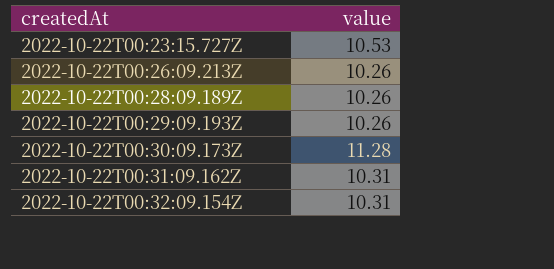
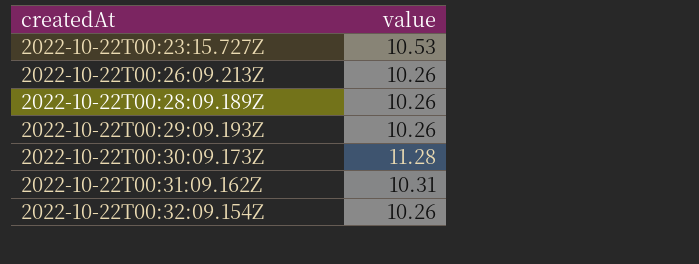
2022-10-22T00:32:09.154Z | value: 10.31 -> 10.26

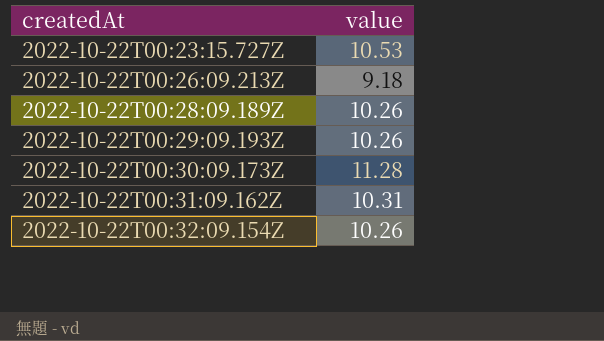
2022-10-22T00:26:09.213Z | value: 10.26 -> 9.18

